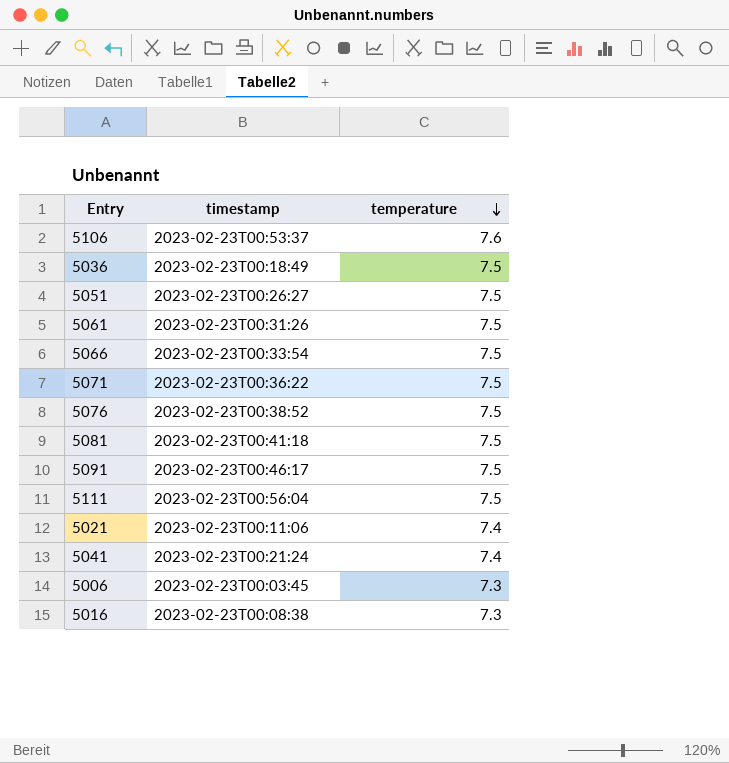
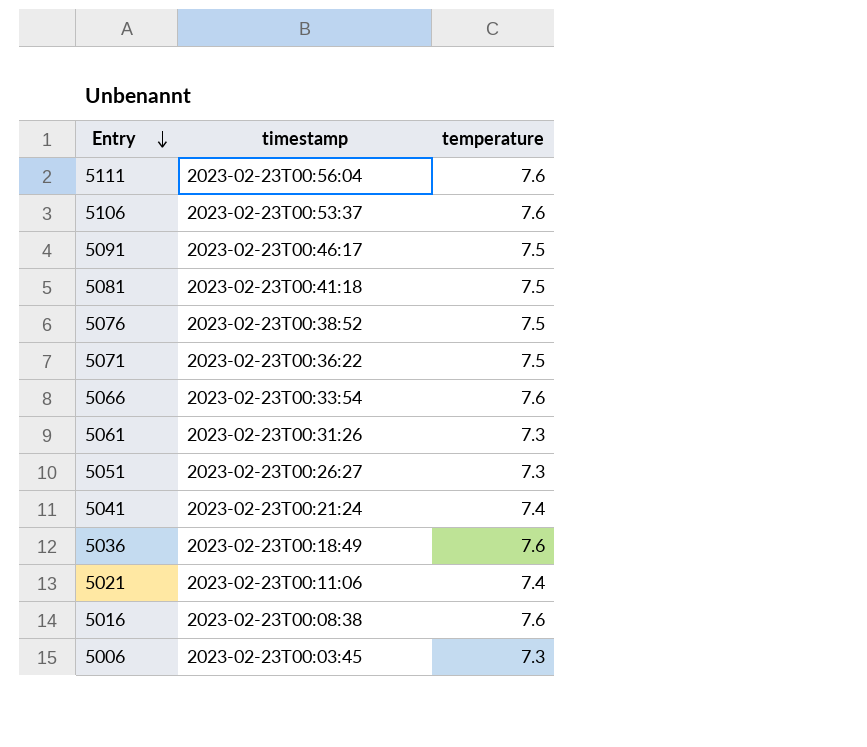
row order: temperature descending -> Entry descending
5111 | temperature: 7.5 -> 7.6
5066 | temperature: 7.5 -> 7.6
5061 | temperature: 7.5 -> 7.3
5051 | temperature: 7.5 -> 7.3
5036 | temperature: 7.5 -> 7.6
5016 | temperature: 7.3 -> 7.6

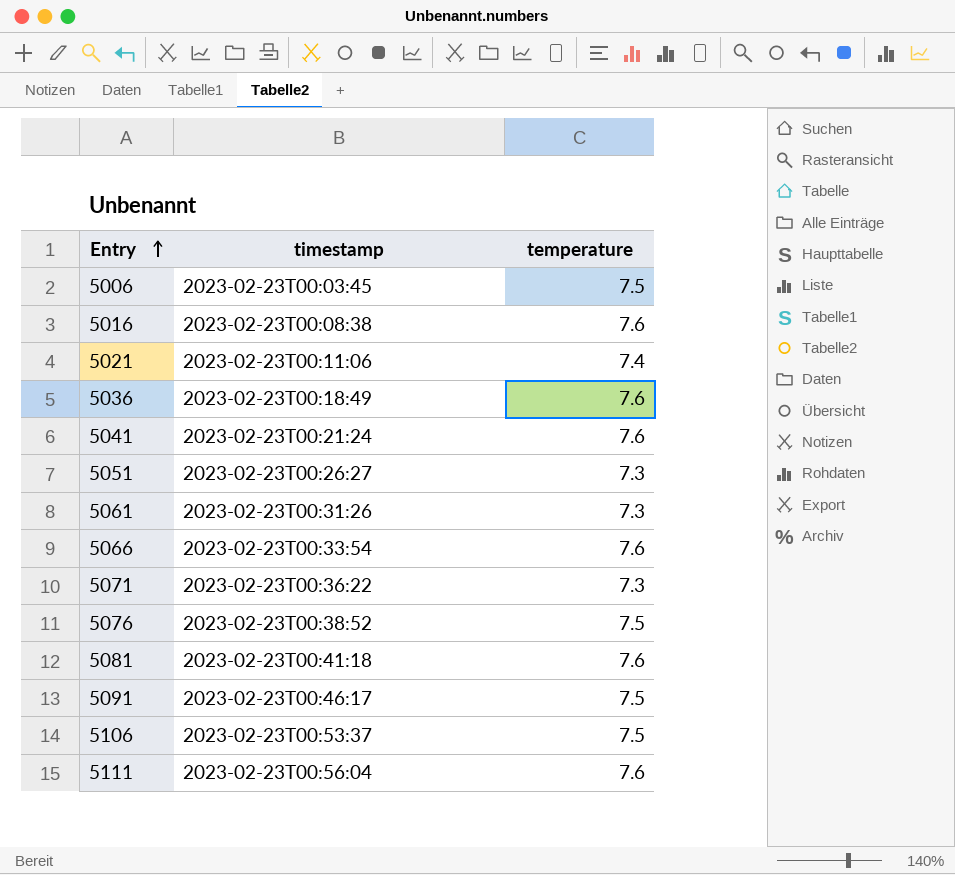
row order: Entry descending -> Entry ascending
5006 | temperature: 7.3 -> 7.5
5041 | temperature: 7.4 -> 7.6
5071 | temperature: 7.5 -> 7.3
5081 | temperature: 7.5 -> 7.6
5106 | temperature: 7.6 -> 7.5

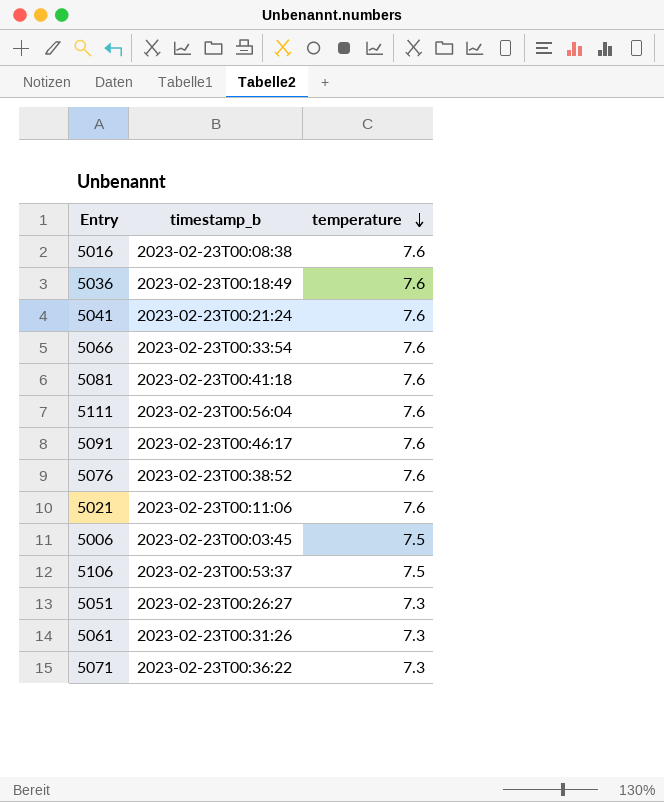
row order: Entry ascending -> temperature descending
column name: timestamp -> timestamp_b
5091 | temperature: 7.5 -> 7.6
5076 | temperature: 7.5 -> 7.6
5021 | temperature: 7.4 -> 7.6

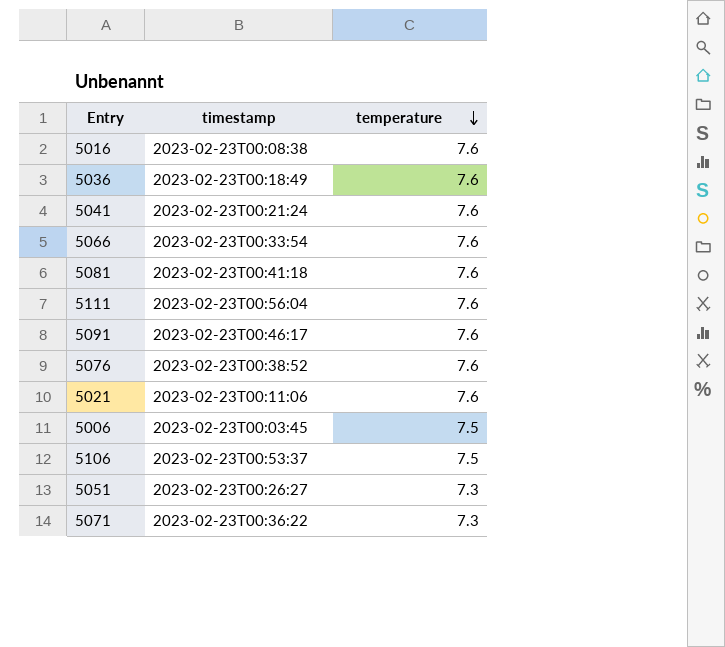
column name: timestamp_b -> timestamp
row 5061: 2023-02-23T00:31:26 | 7.3 -> none

